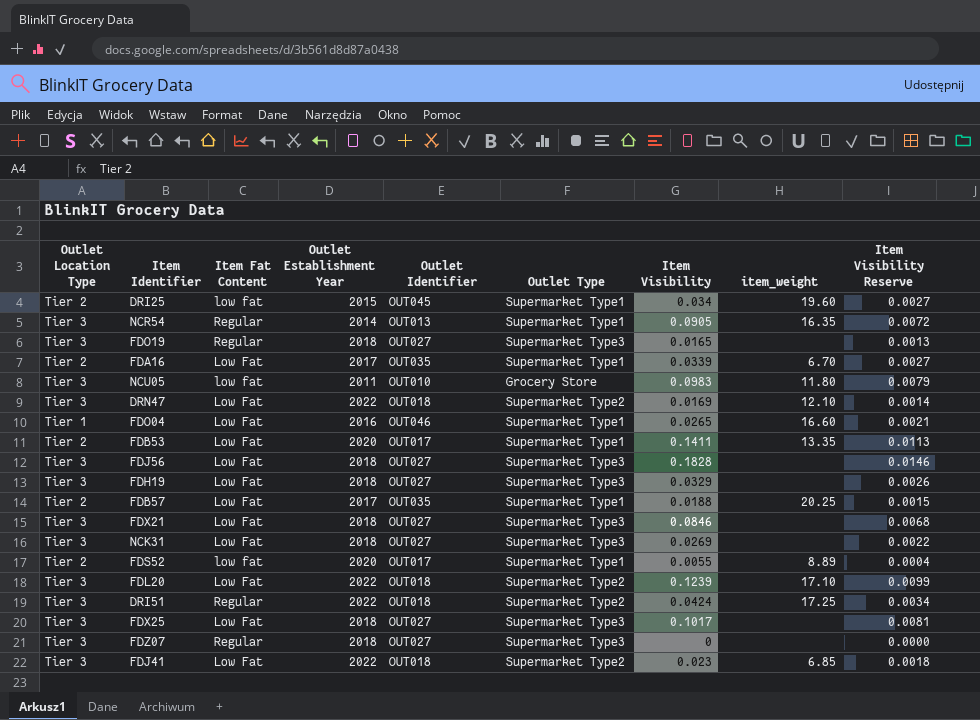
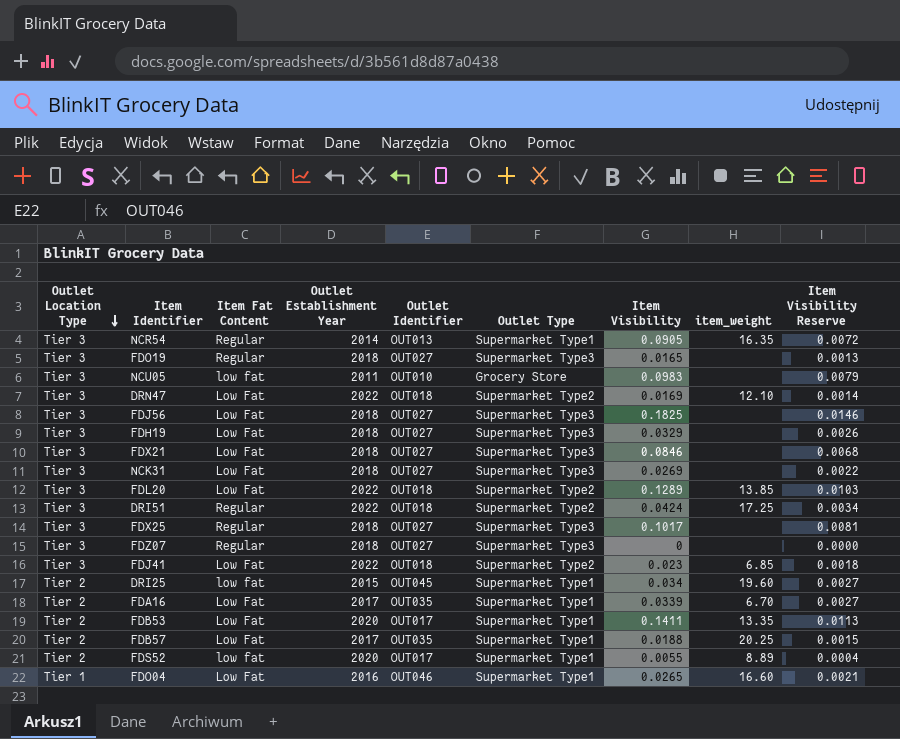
row order: none -> Outlet Location Type descending
NCU05 | item_weight: 11.80 -> none
FDJ56 | Item Visibility: 0.1828 -> 0.1825
FDL20 | Item Visibility: 0.1239 -> 0.1289
FDL20 | item_weight: 17.10 -> 13.85
FDL20 | Item Visibility Reserve: 0.0099 -> 0.0103
FDX25 | Item Fat Content: Low Fat -> Regular

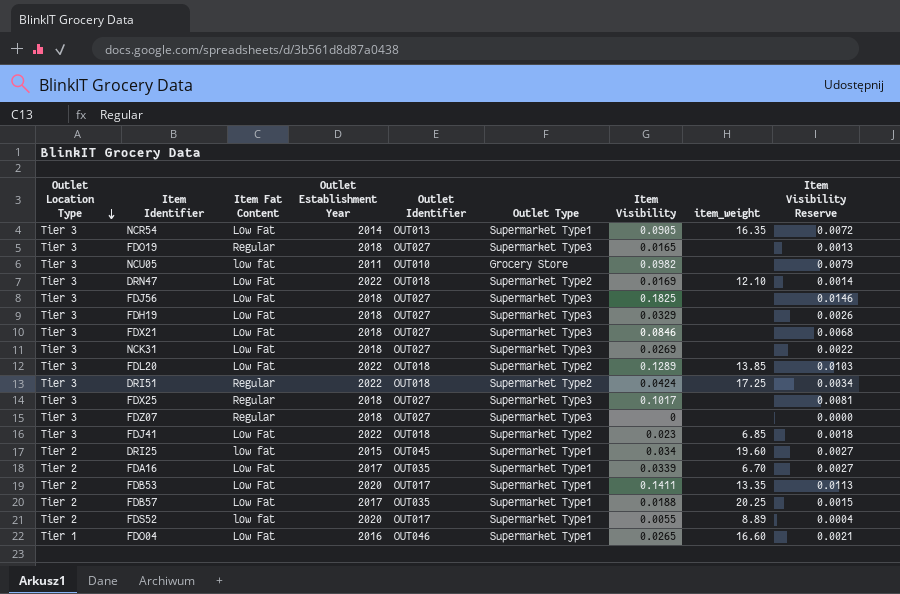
NCR54 | Item Fat Content: Regular -> Low Fat
NCU05 | Item Visibility: 0.0983 -> 0.0982

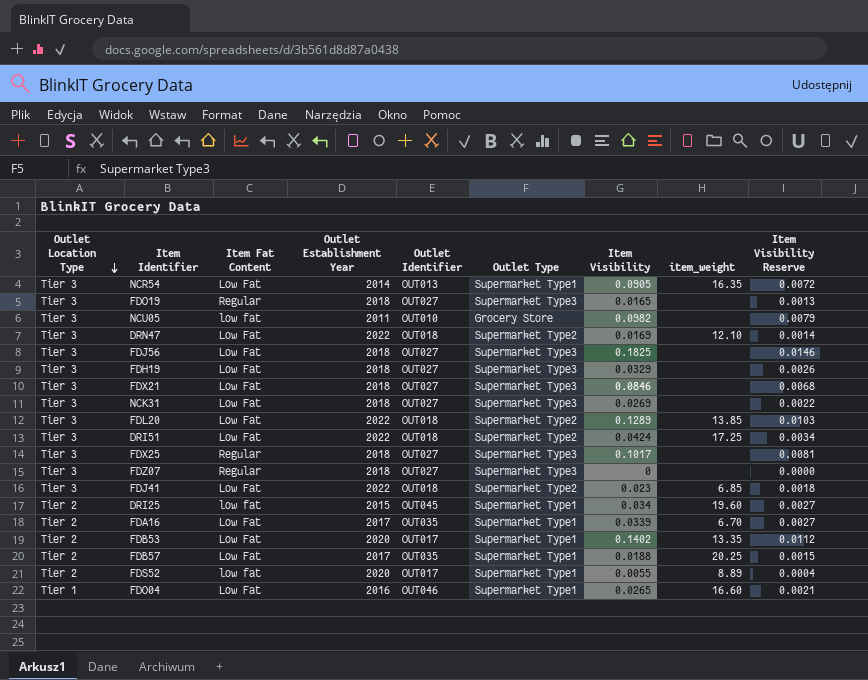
DRI51 | Item Fat Content: Regular -> Low Fat
FDB53 | Item Visibility: 0.1411 -> 0.1402
FDB53 | Item Visibility Reserve: 0.0113 -> 0.0112

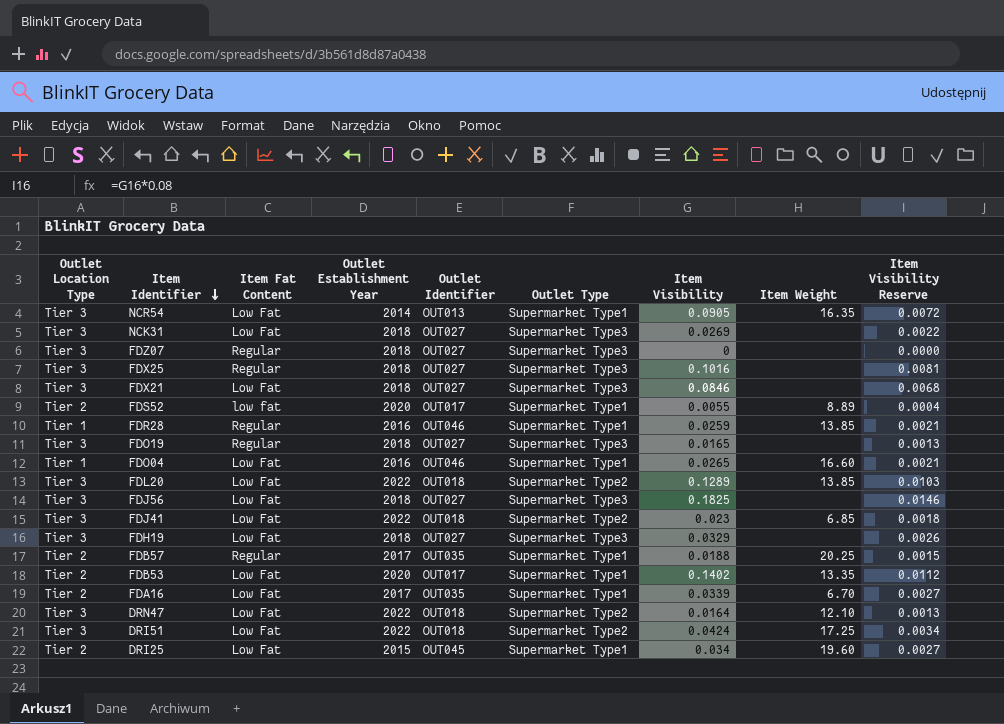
row order: Outlet Location Type descending -> Item Identifier descending
column name: item_weight -> Item Weight
row NCU05: Tier 3 | low fat | 2011 | OUT010 | Grocery Store | 0.0982 | none | 0.0079 -> none
FDX25 | Item Visibility: 0.1017 -> 0.1016
row FDR28: none -> Tier 1 | Regular | 2016 | OUT046 | Supermarket Type1 | 0.0259 | 13.85 | 0.0021
FDB57 | Item Fat Content: Low Fat -> Regular
DRN47 | Item Visibility: 0.0169 -> 0.0164
DRN47 | Item Visibility Reserve: 0.0014 -> 0.0013
DRI25 | Item Fat Content: low fat -> Low Fat

